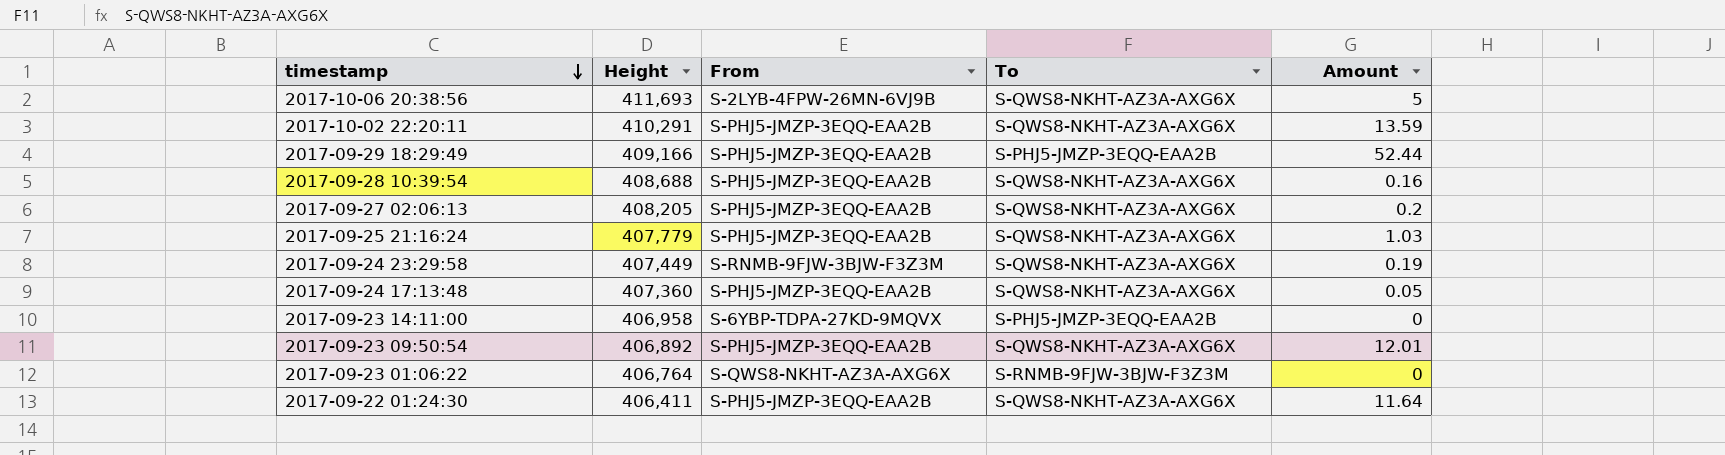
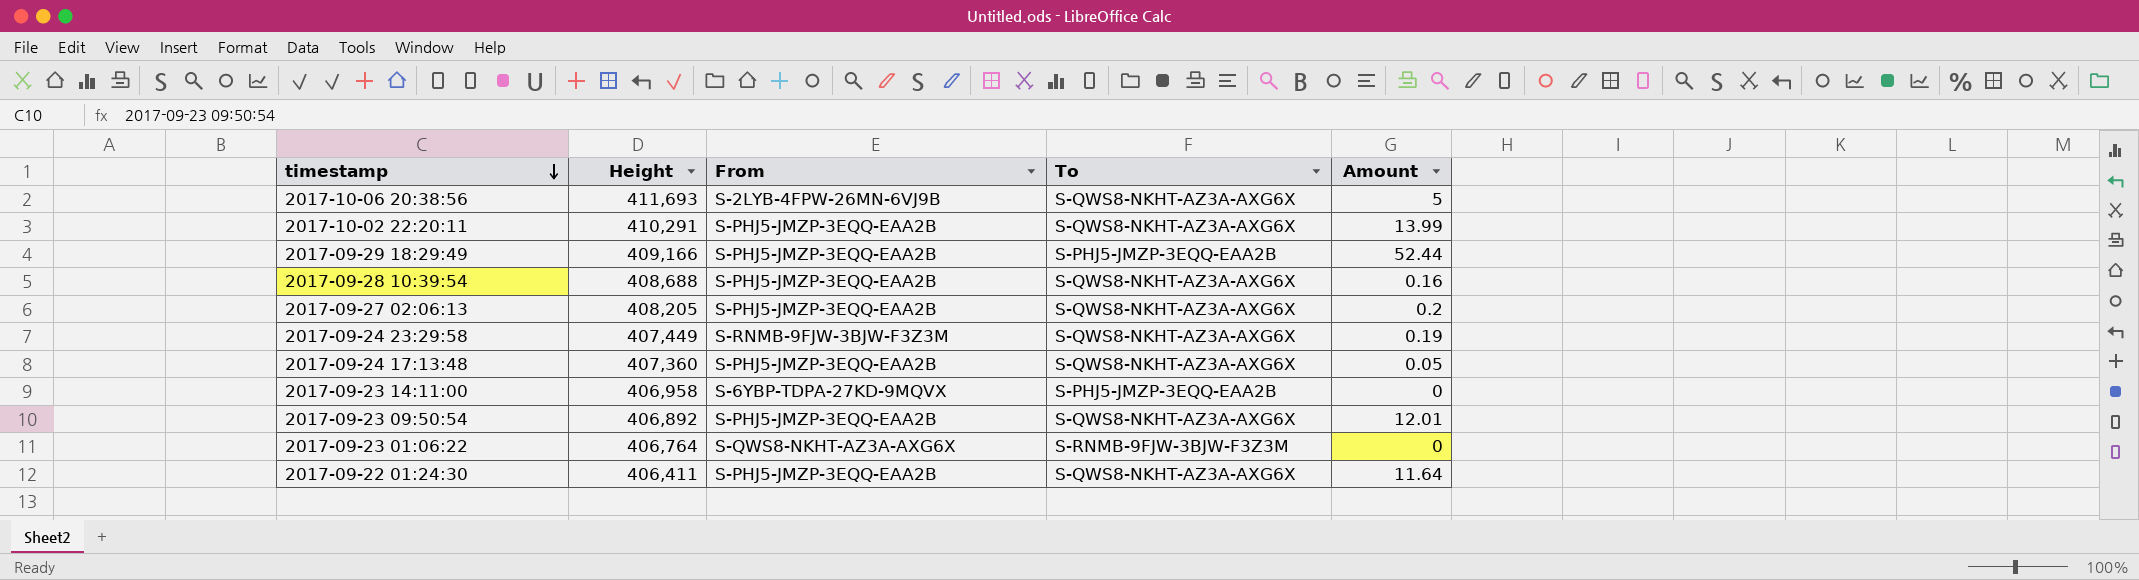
row 2017-09-25 21:16:24: 407,779 | S-PHJ5-JMZP-3EQQ-EAA2B | S-QWS8-NKHT-AZ3A-AXG6X | 1.03 -> none
2017-10-02 22:20:11 | Amount: 13.59 -> 13.99

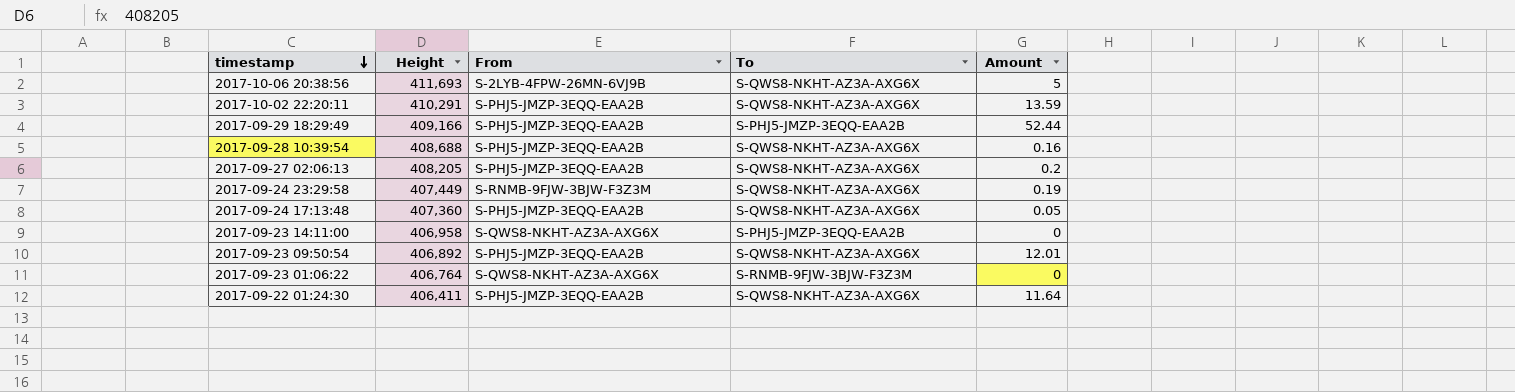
2017-10-02 22:20:11 | Amount: 13.99 -> 13.59
2017-09-23 14:11:00 | From: S-6YBP-TDPA-27KD-9MQVX -> S-QWS8-NKHT-AZ3A-AXG6X

